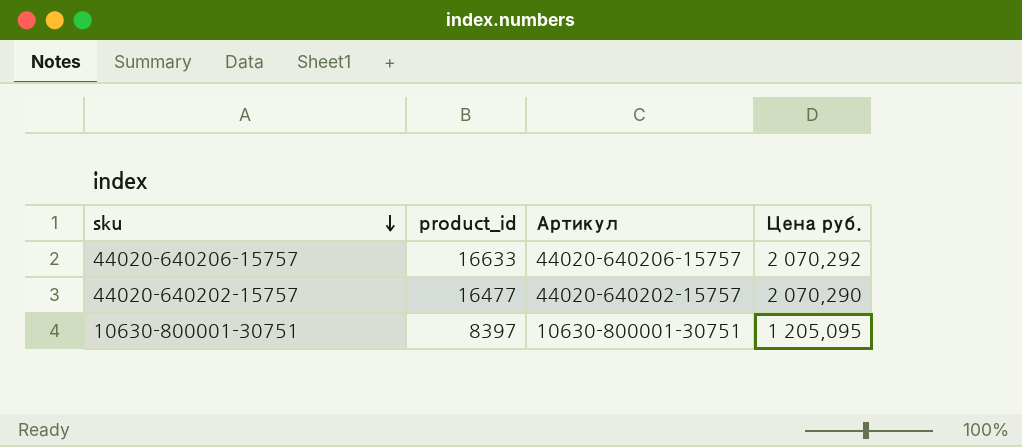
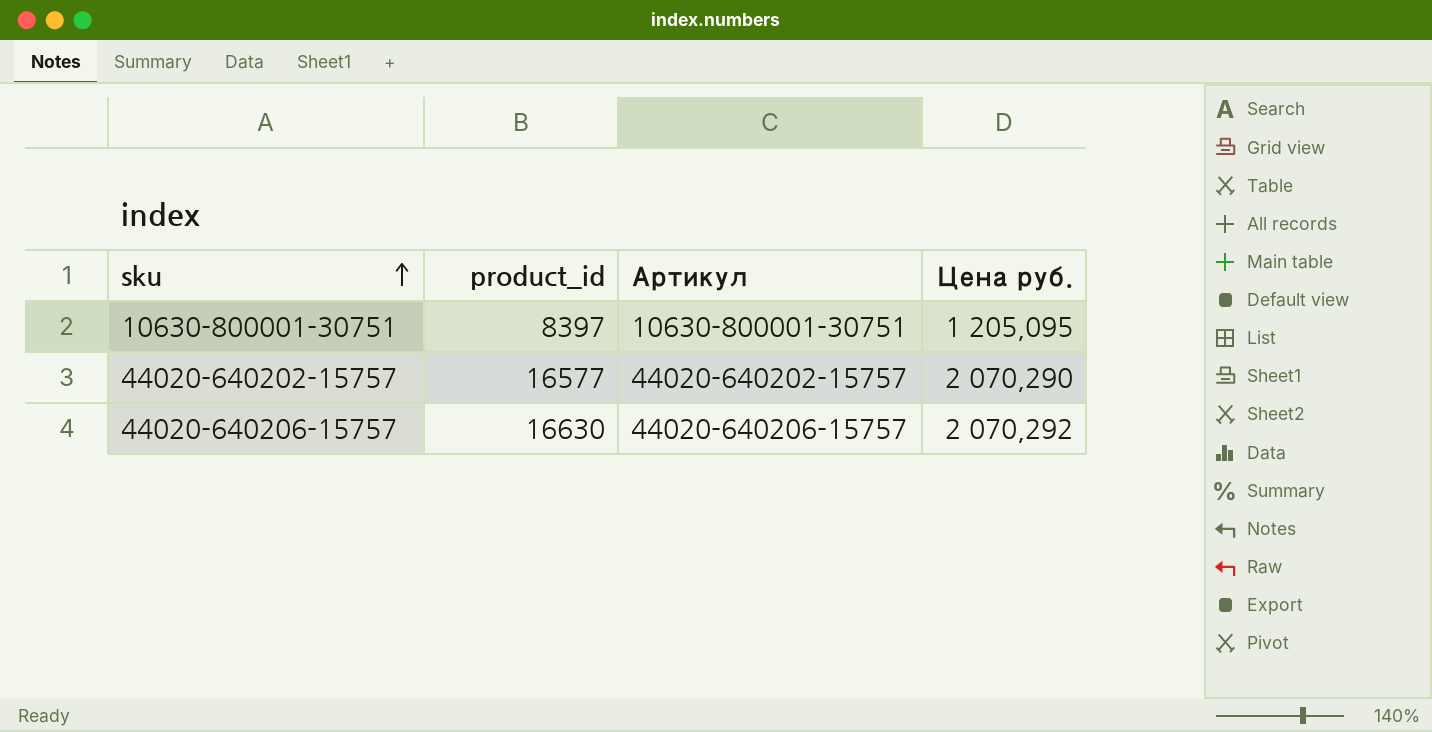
row order: sku descending -> sku ascending
44020-640202-15757 | product_id: 16477 -> 16577
44020-640206-15757 | product_id: 16633 -> 16630

